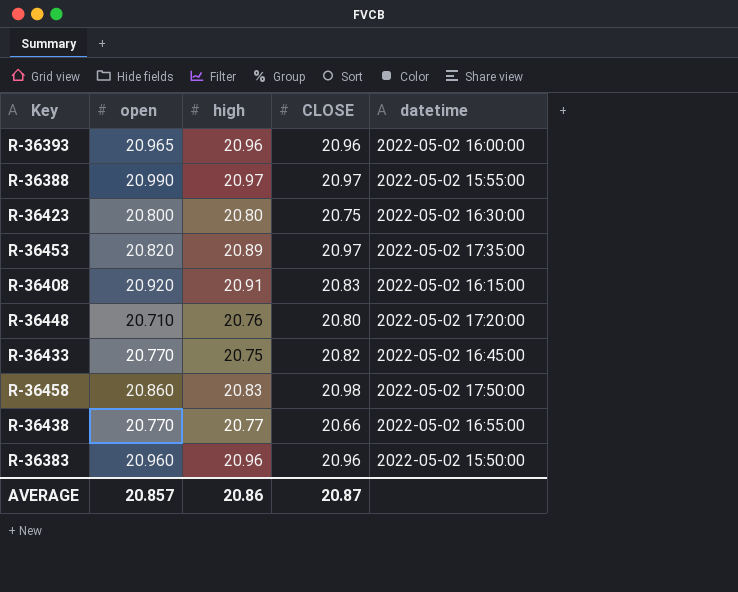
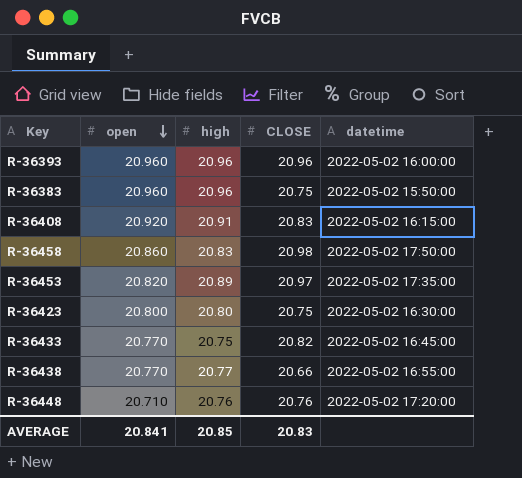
row order: none -> open descending
row R-36388: 20.990 | 20.97 | 20.97 | 2022-05-02 15:55:00 -> none
R-36393 | open: 20.965 -> 20.960
R-36383 | CLOSE: 20.96 -> 20.75
R-36448 | CLOSE: 20.80 -> 20.76
AVERAGE | open: 20.857 -> 20.841
AVERAGE | high: 20.86 -> 20.85
AVERAGE | CLOSE: 20.87 -> 20.83

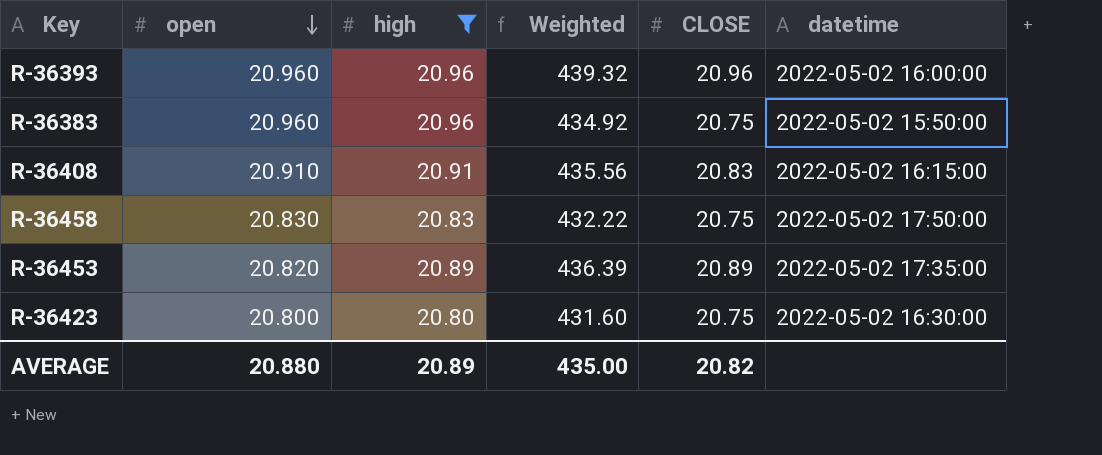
filter: none -> high >= 20.80
column Weighted | formula: none -> [high] * [CLOSE]
R-36408 | open: 20.920 -> 20.910
R-36458 | open: 20.860 -> 20.830
R-36458 | CLOSE: 20.98 -> 20.75
R-36453 | CLOSE: 20.97 -> 20.89
AVERAGE | open: 20.841 -> 20.880
AVERAGE | high: 20.85 -> 20.89
AVERAGE | CLOSE: 20.83 -> 20.82

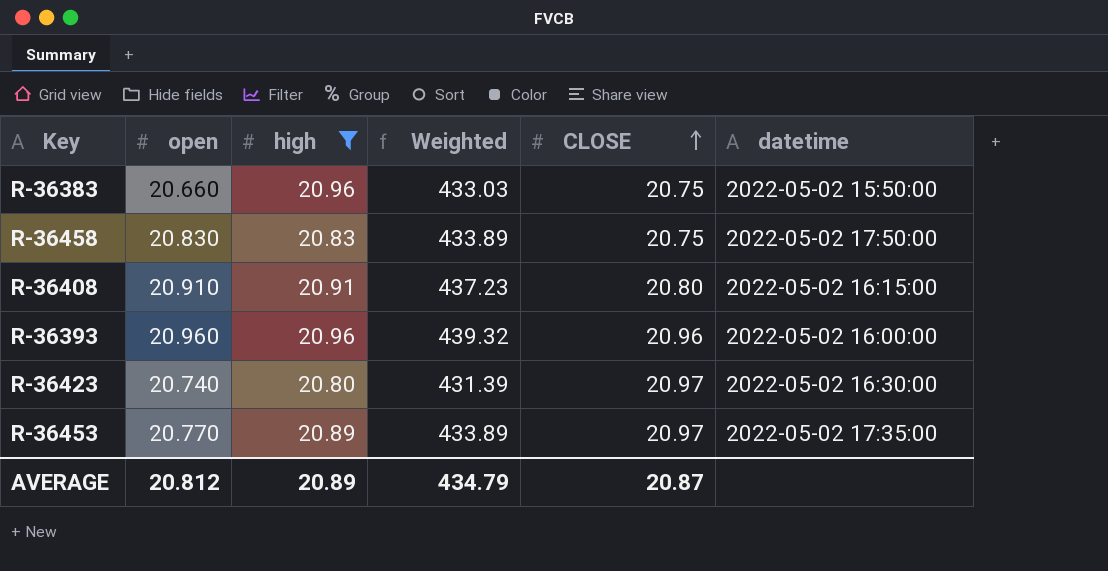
row order: open descending -> CLOSE ascending
column Weighted | formula: [high] * [CLOSE] -> [open] * [high]
R-36383 | open: 20.960 -> 20.660
R-36408 | CLOSE: 20.83 -> 20.80
R-36423 | open: 20.800 -> 20.740
R-36423 | CLOSE: 20.75 -> 20.97
R-36453 | open: 20.820 -> 20.770
R-36453 | CLOSE: 20.89 -> 20.97
AVERAGE | open: 20.880 -> 20.812
AVERAGE | Weighted: 435.00 -> 434.79
AVERAGE | CLOSE: 20.82 -> 20.87

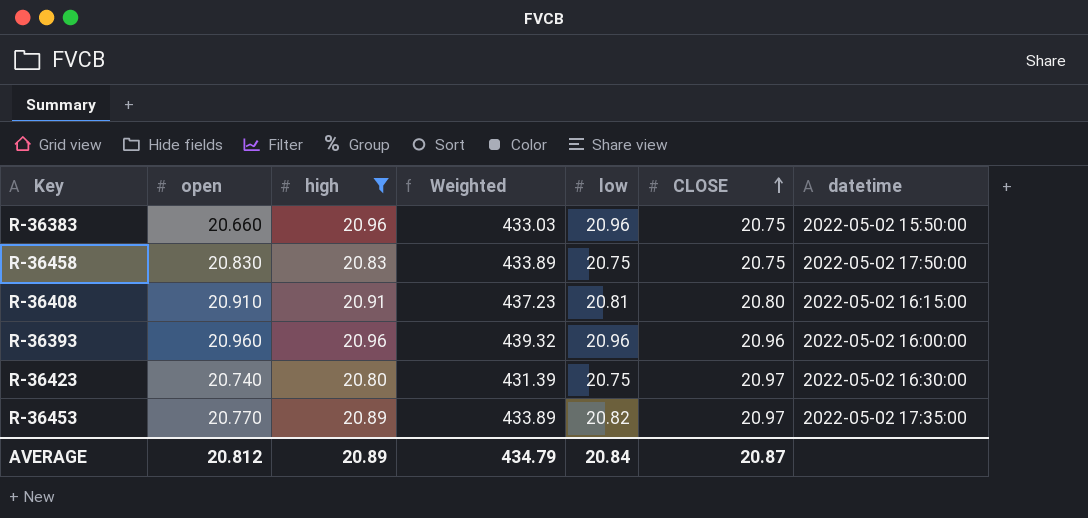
column low | position: none -> 5

